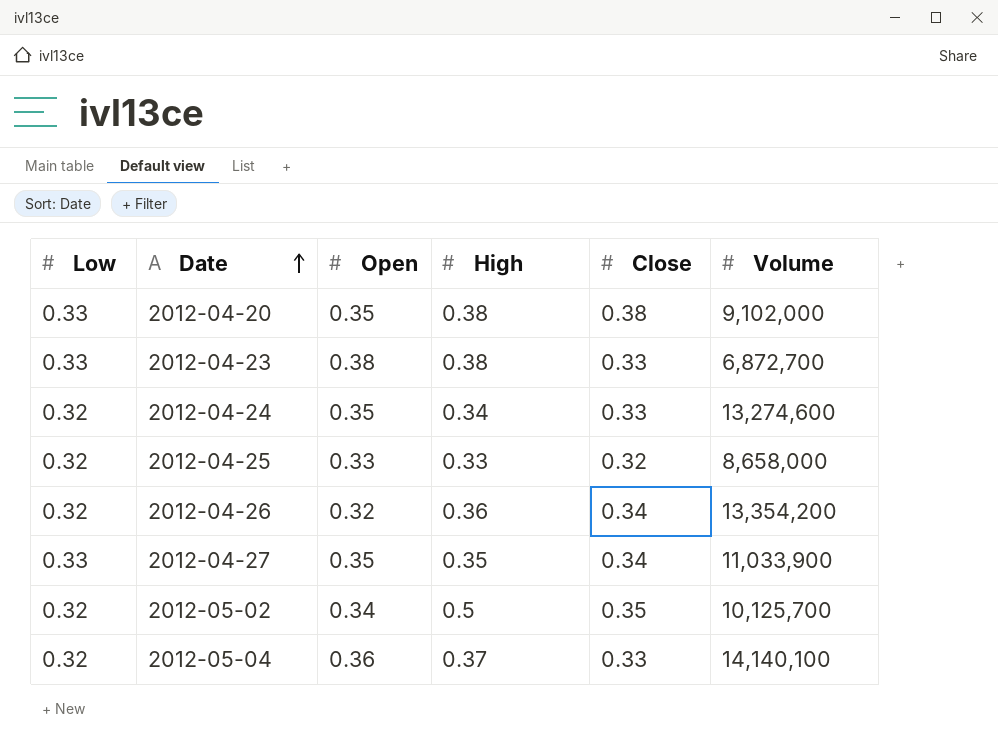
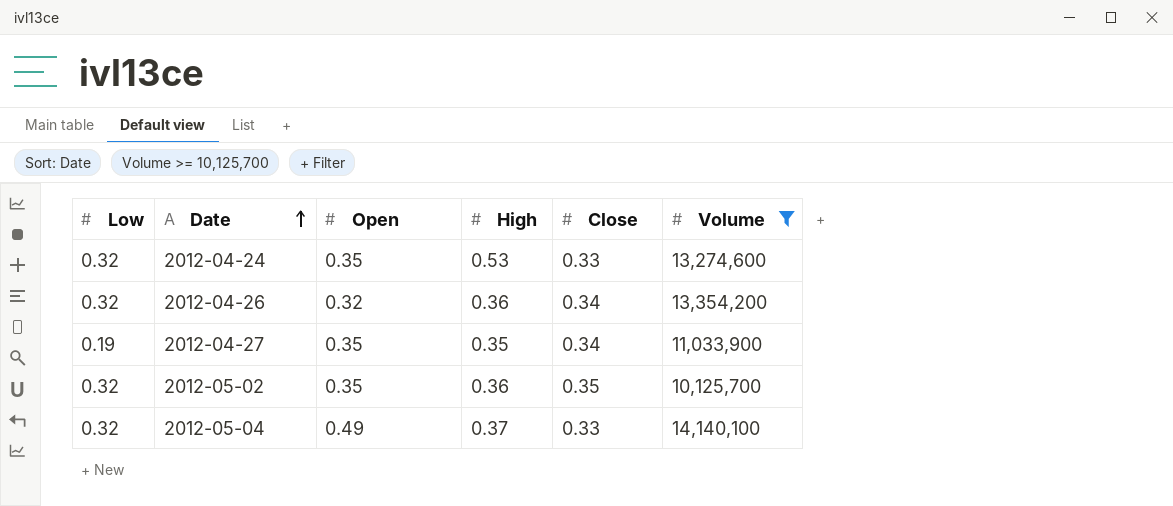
filter: none -> Volume >= 10,125,700
2012-04-24 | High: 0.34 -> 0.53
2012-04-27 | Low: 0.33 -> 0.19
2012-05-02 | Open: 0.34 -> 0.35
2012-05-02 | High: 0.5 -> 0.36
2012-05-04 | Open: 0.36 -> 0.49

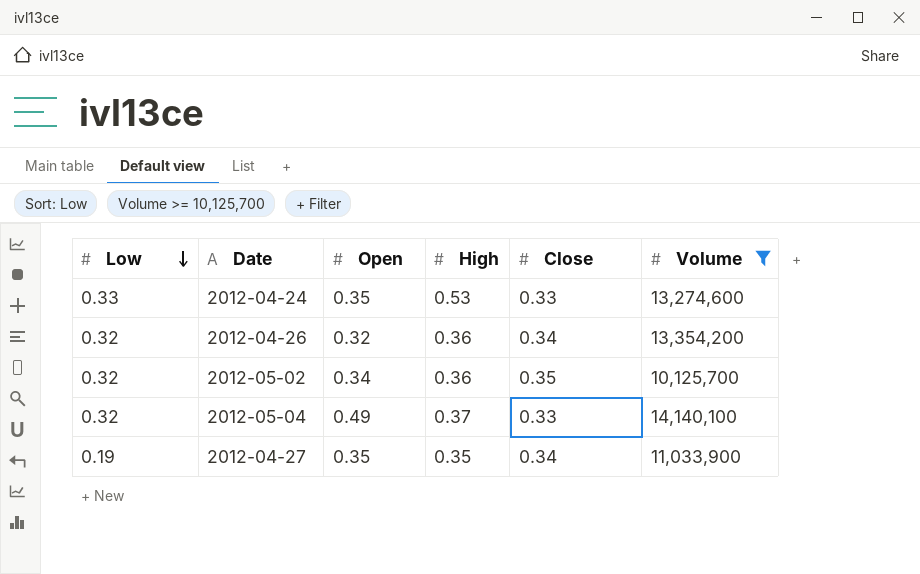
row order: Date ascending -> Low descending
2012-04-24 | Low: 0.32 -> 0.33
2012-05-02 | Open: 0.35 -> 0.34

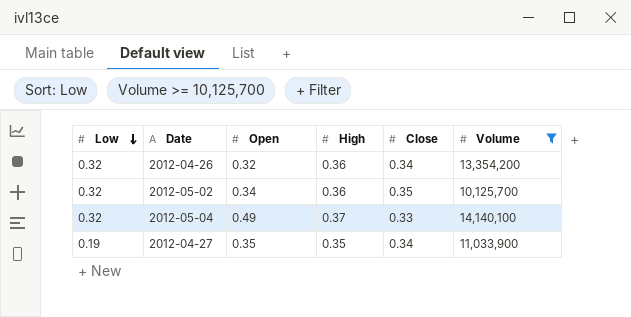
row 2012-04-24: 0.33 | 0.35 | 0.53 | 0.33 | 13,274,600 -> none

